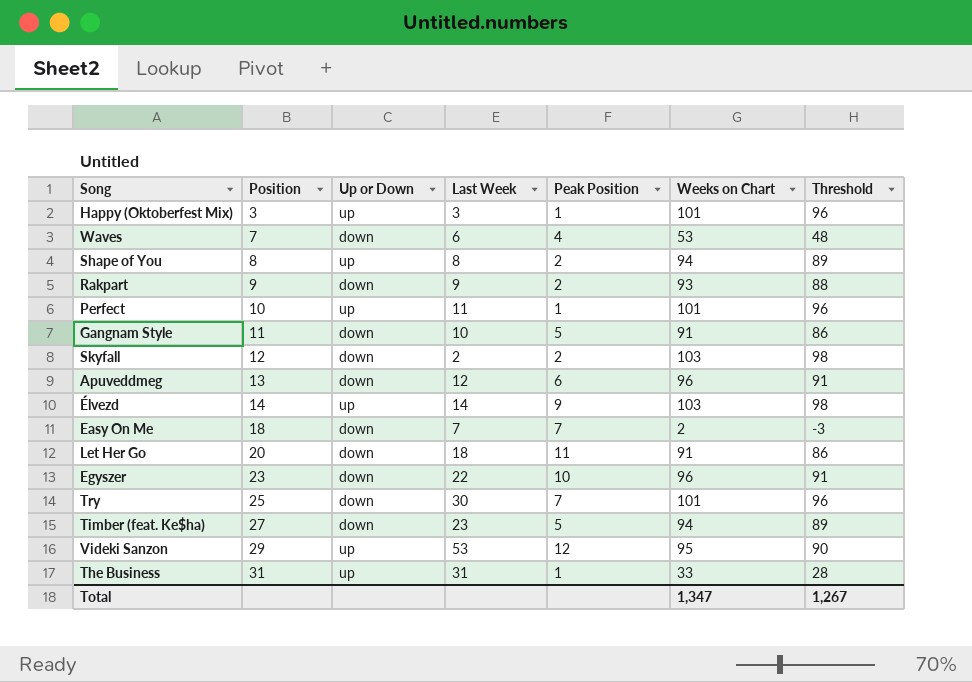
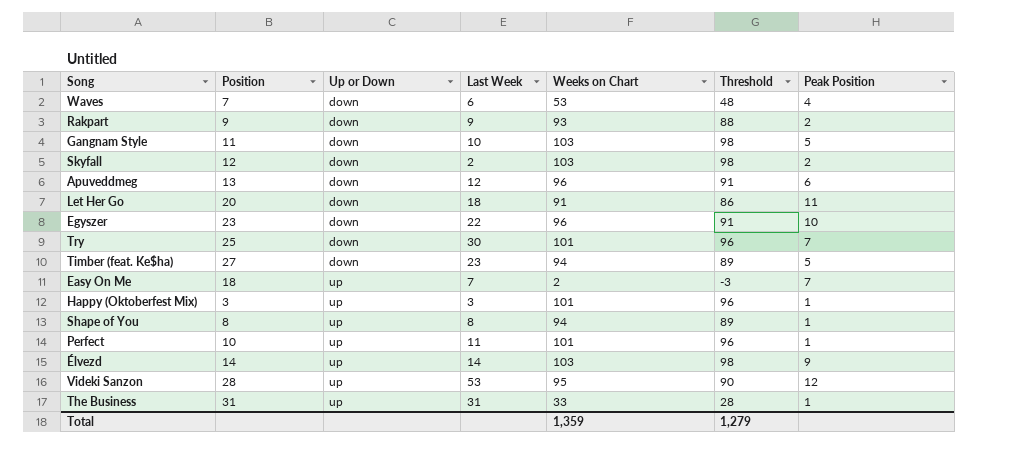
row order: Position ascending -> Up or Down ascending
column Peak Position | position: 5 -> 7
Gangnam Style | Weeks on Chart: 91 -> 103
Gangnam Style | Threshold: 86 -> 98
Easy On Me | Up or Down: down -> up
Shape of You | Peak Position: 2 -> 1
Videki Sanzon | Position: 29 -> 28
Total | Weeks on Chart: 1,347 -> 1,359
Total | Threshold: 1,267 -> 1,279

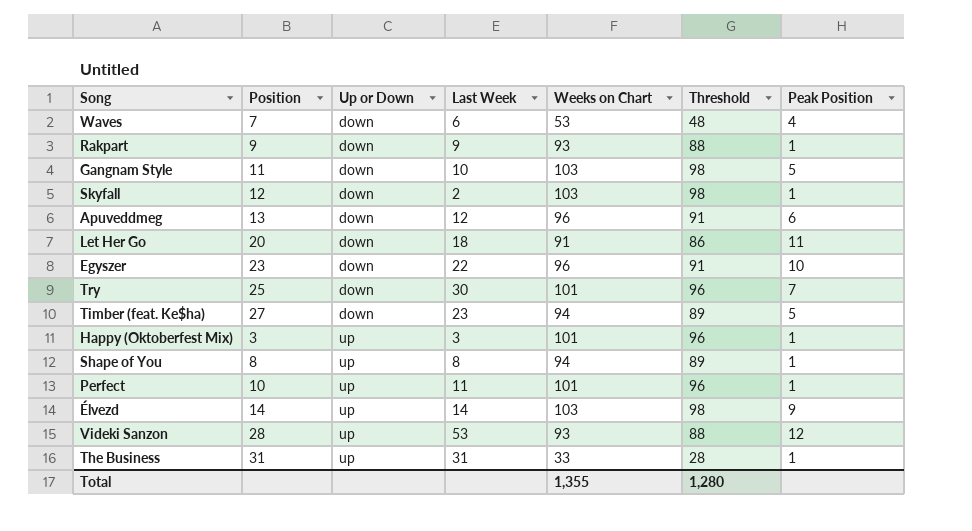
row Easy On Me: 18 | up | 7 | 2 | -3 | 7 -> none
Rakpart | Peak Position: 2 -> 1
Skyfall | Peak Position: 2 -> 1
Videki Sanzon | Weeks on Chart: 95 -> 93
Videki Sanzon | Threshold: 90 -> 88
Total | Weeks on Chart: 1,359 -> 1,355
Total | Threshold: 1,279 -> 1,280

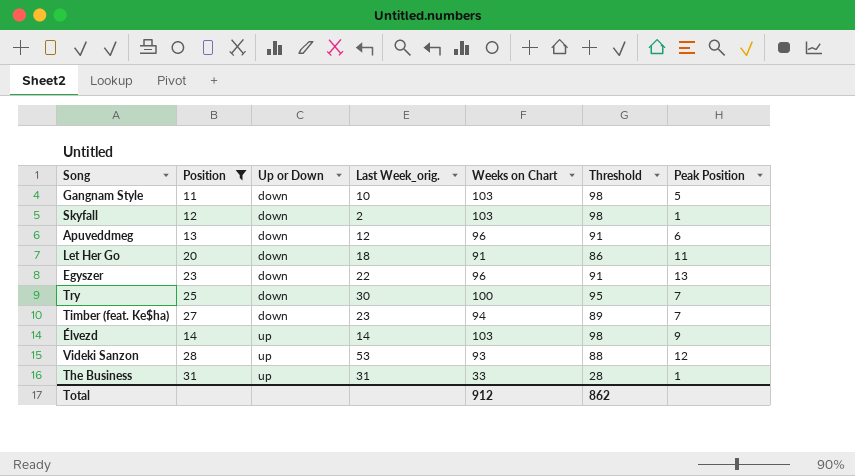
filter: none -> Position >= 11
column name: Last Week -> Last Week_orig.
Egyszer | Peak Position: 10 -> 13
Try | Weeks on Chart: 101 -> 100
Try | Threshold: 96 -> 95
Timber (feat. Ke$ha) | Peak Position: 5 -> 7
Total | Weeks on Chart: 1,355 -> 912
Total | Threshold: 1,280 -> 862

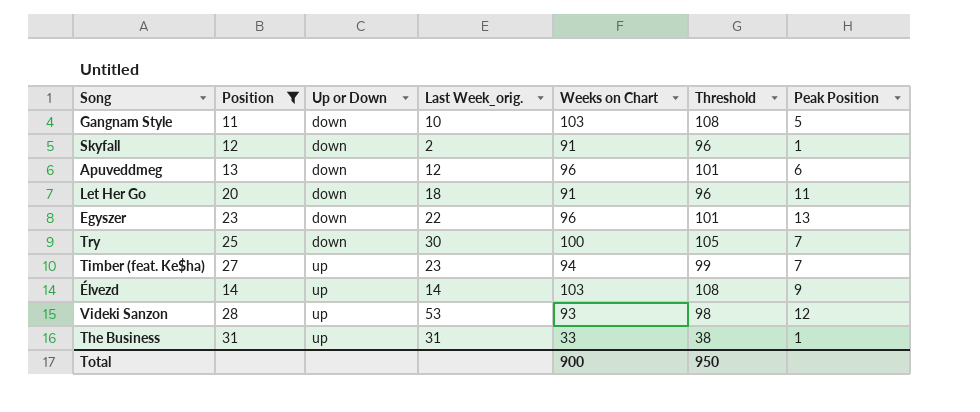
column Threshold | formula: [Weeks on Chart] - 5 -> [Weeks on Chart] + 5
Skyfall | Weeks on Chart: 103 -> 91
Timber (feat. Ke$ha) | Up or Down: down -> up
Total | Weeks on Chart: 912 -> 900
Total | Threshold: 862 -> 950

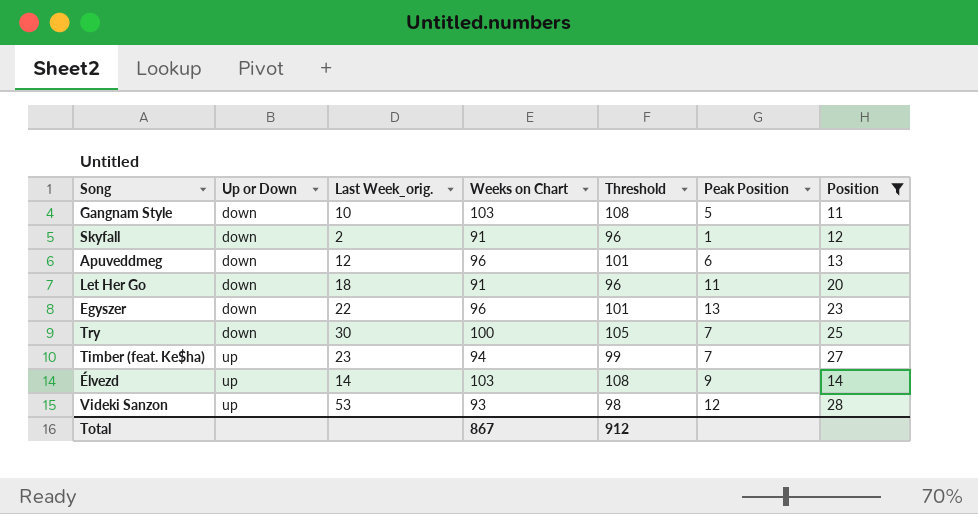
column Position | position: 2 -> 7
row The Business: 31 | up | 31 | 33 | 38 | 1 -> none
Total | Weeks on Chart: 900 -> 867
Total | Threshold: 950 -> 912

